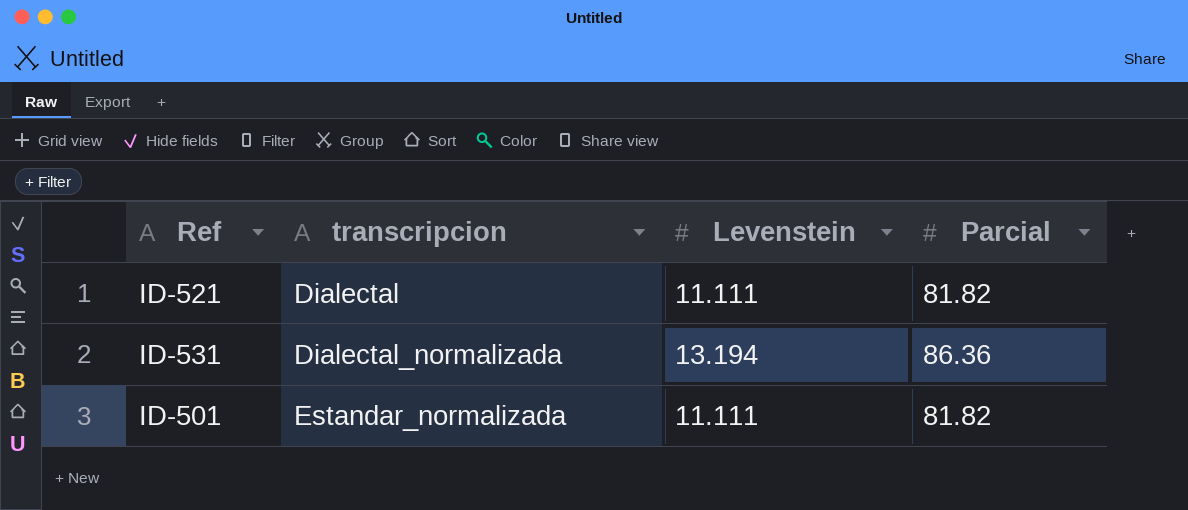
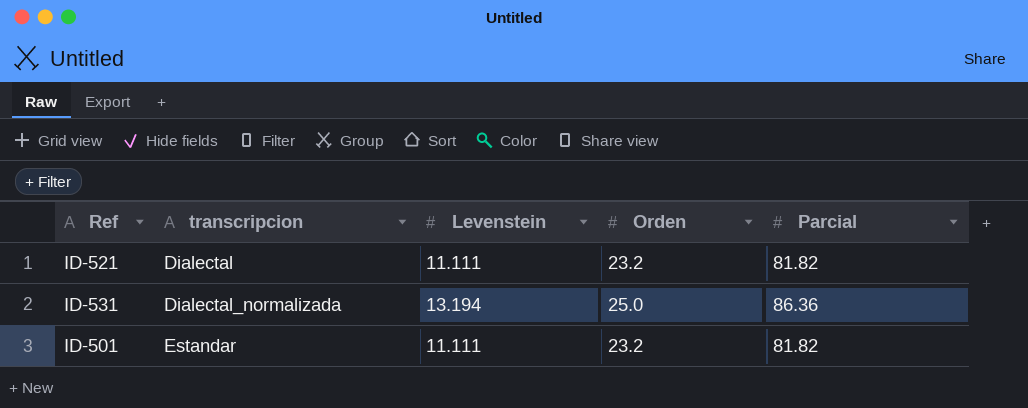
column Orden | position: none -> 4
ID-501 | transcripcion: Estandar_normalizada -> Estandar

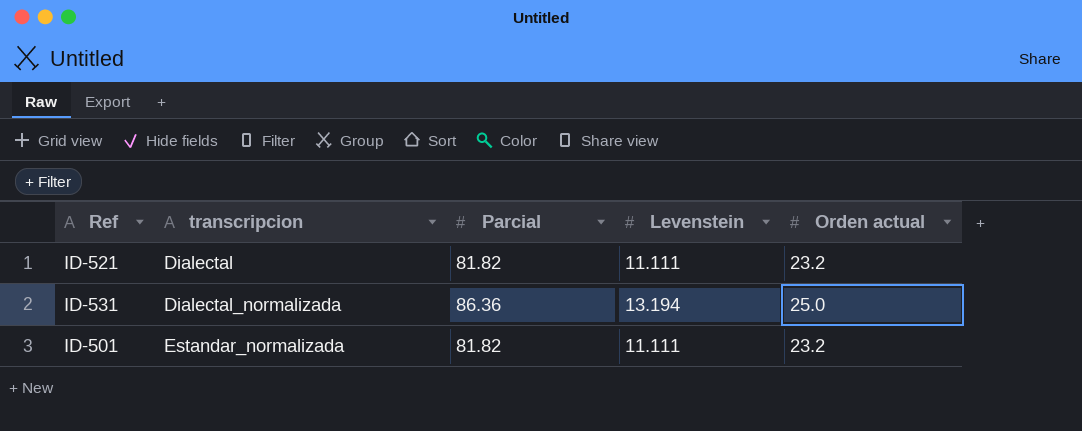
column Parcial | position: 5 -> 3
column name: Orden -> Orden actual
ID-501 | transcripcion: Estandar -> Estandar_normalizada

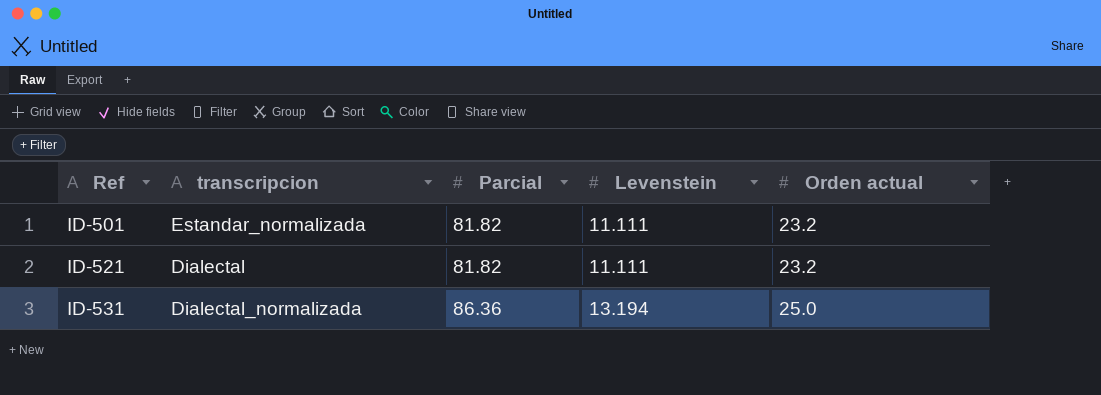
row order: transcripcion ascending -> Ref ascending

